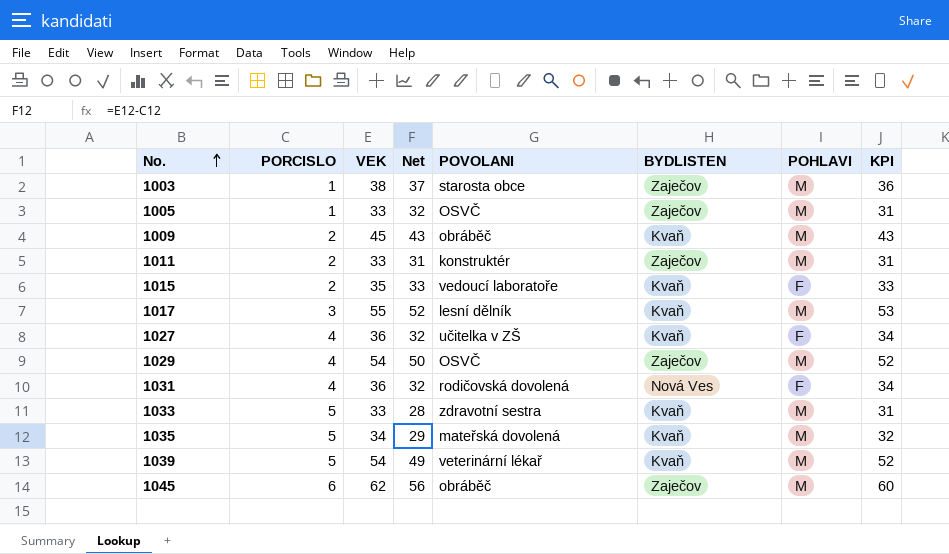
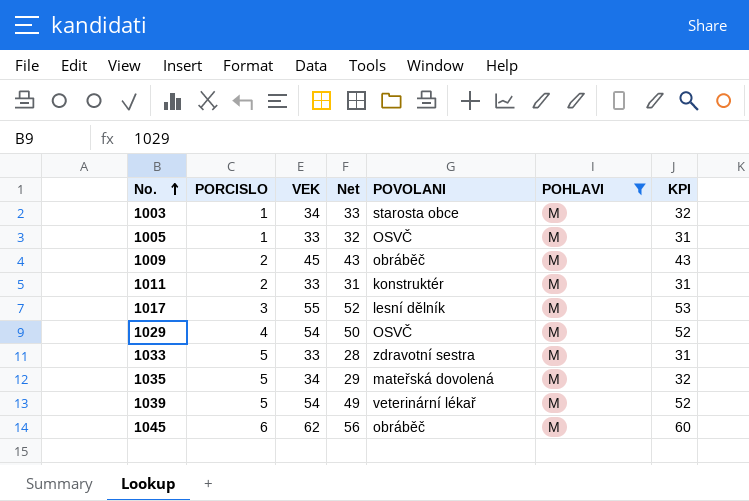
filter: none -> POHLAVI = M
column BYDLISTEN | position: 6 -> none
1003 | VEK: 38 -> 34
1003 | Net: 37 -> 33
1003 | KPI: 36 -> 32

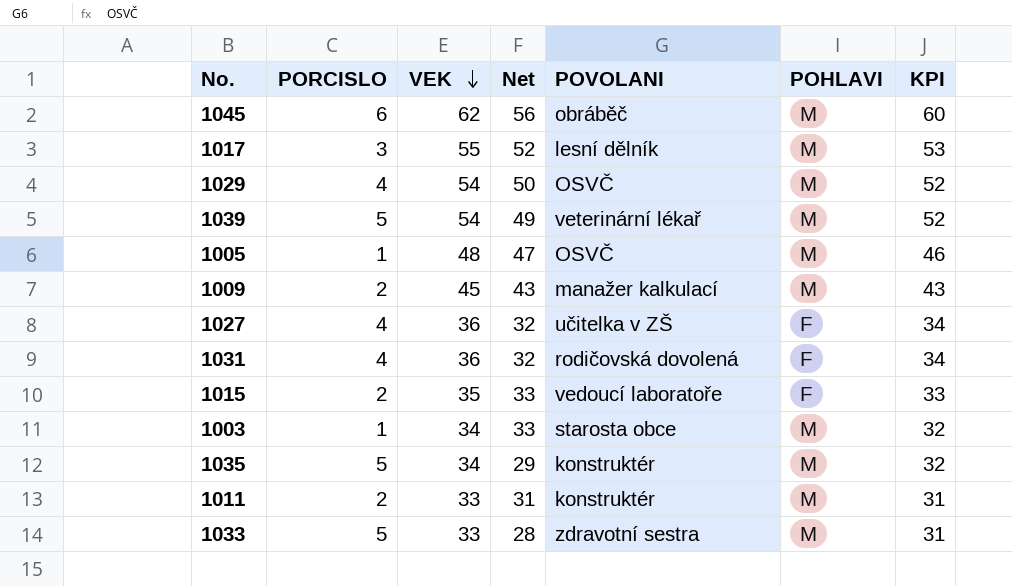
filter: POHLAVI = M -> none
row order: No. ascending -> VEK descending
1005 | VEK: 33 -> 48
1005 | Net: 32 -> 47
1005 | KPI: 31 -> 46
1009 | POVOLANI: obráběč -> manažer kalkulací
1035 | POVOLANI: mateřská dovolená -> konstruktér

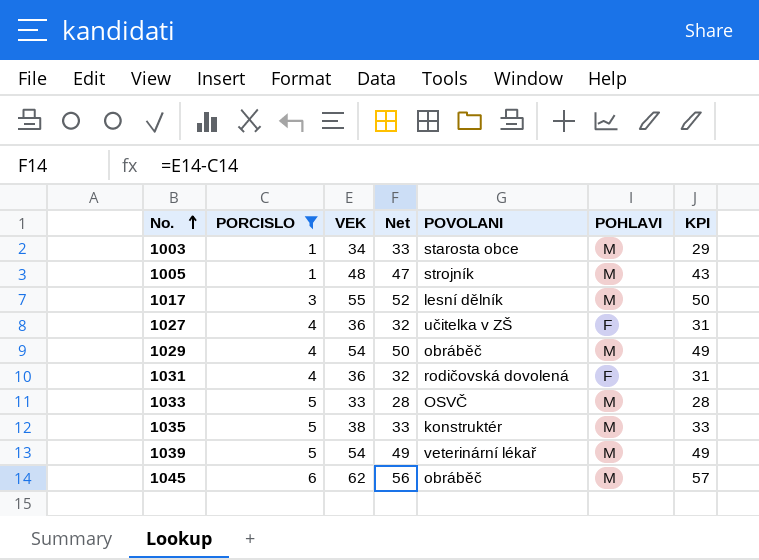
filter: none -> PORCISLO != 2
row order: VEK descending -> No. ascending
column KPI | formula: [VEK] - 2 -> [VEK] - 5
1005 | POVOLANI: OSVČ -> strojník
1029 | POVOLANI: OSVČ -> obráběč
1033 | POVOLANI: zdravotní sestra -> OSVČ
1035 | VEK: 34 -> 38
1035 | Net: 29 -> 33

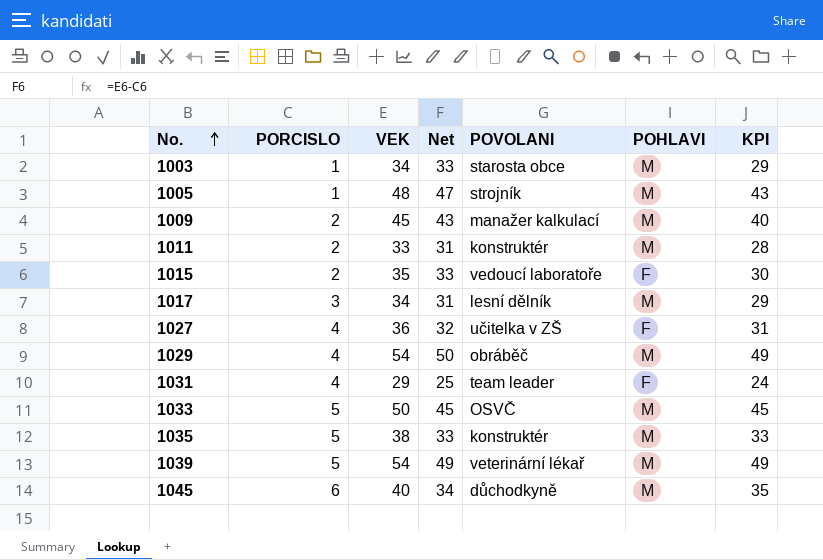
filter: PORCISLO != 2 -> none
1017 | VEK: 55 -> 34
1017 | Net: 52 -> 31
1017 | KPI: 50 -> 29
1031 | VEK: 36 -> 29
1031 | Net: 32 -> 25
1031 | POVOLANI: rodičovská dovolená -> team leader
1031 | KPI: 31 -> 24
1033 | VEK: 33 -> 50
1033 | Net: 28 -> 45
1033 | KPI: 28 -> 45
1045 | VEK: 62 -> 40
1045 | Net: 56 -> 34
1045 | POVOLANI: obráběč -> důchodkyně
1045 | KPI: 57 -> 35

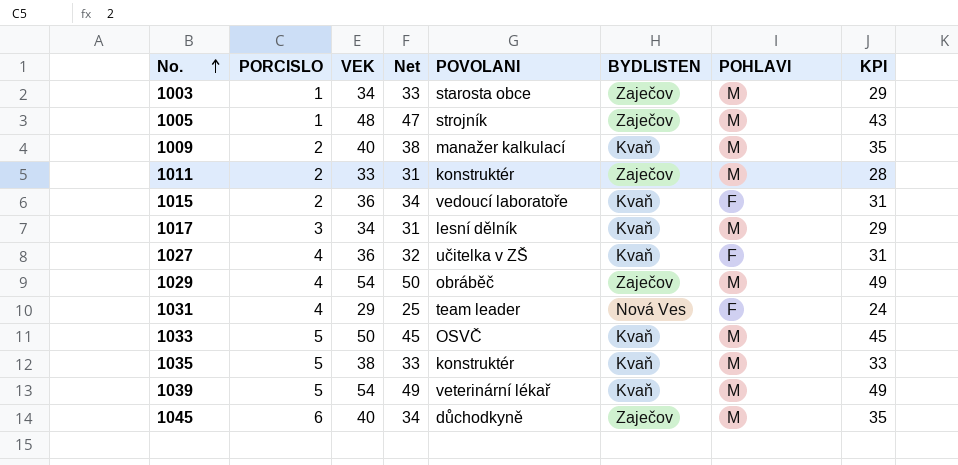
column BYDLISTEN | position: none -> 6
1009 | VEK: 45 -> 40
1009 | Net: 43 -> 38
1009 | KPI: 40 -> 35
1015 | VEK: 35 -> 36
1015 | Net: 33 -> 34
1015 | KPI: 30 -> 31

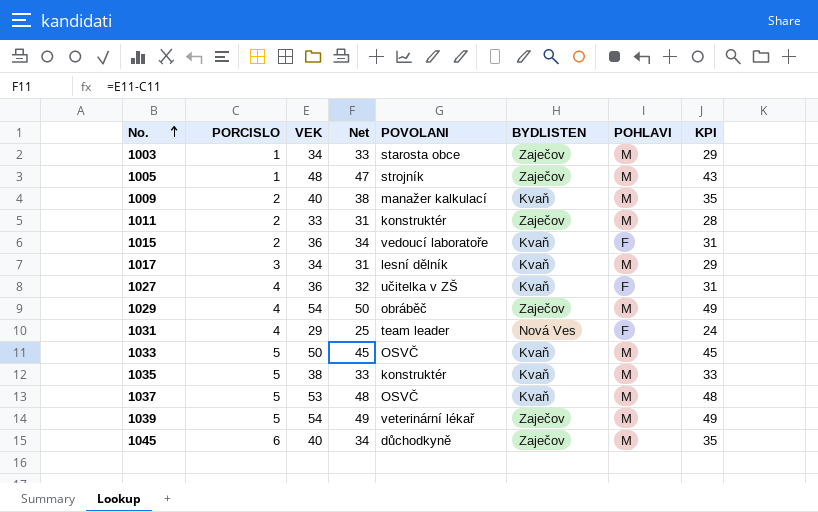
row 1037: none -> 5 | 53 | 48 | OSVČ | Kvaň | M | 48
1039 | BYDLISTEN: Kvaň -> Zaječov

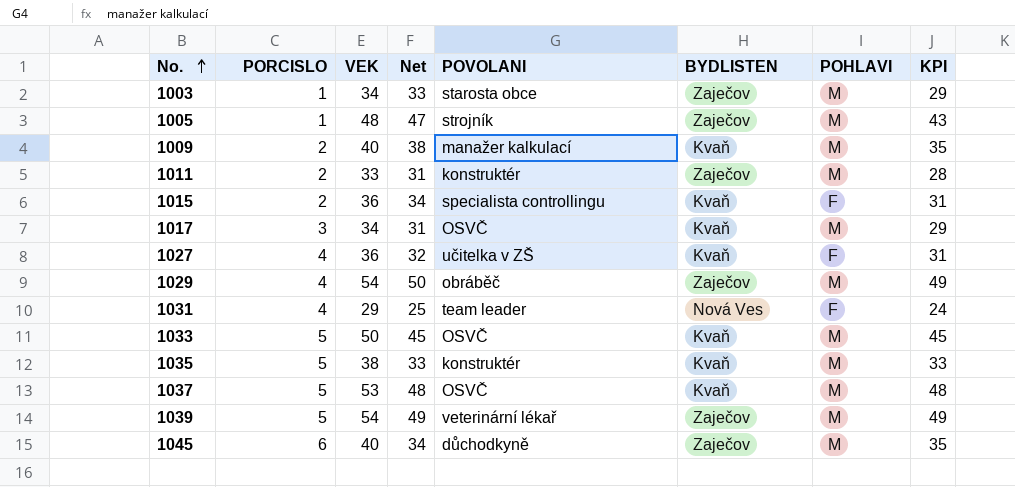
1015 | POVOLANI: vedoucí laboratoře -> specialista controllingu
1017 | POVOLANI: lesní dělník -> OSVČ

